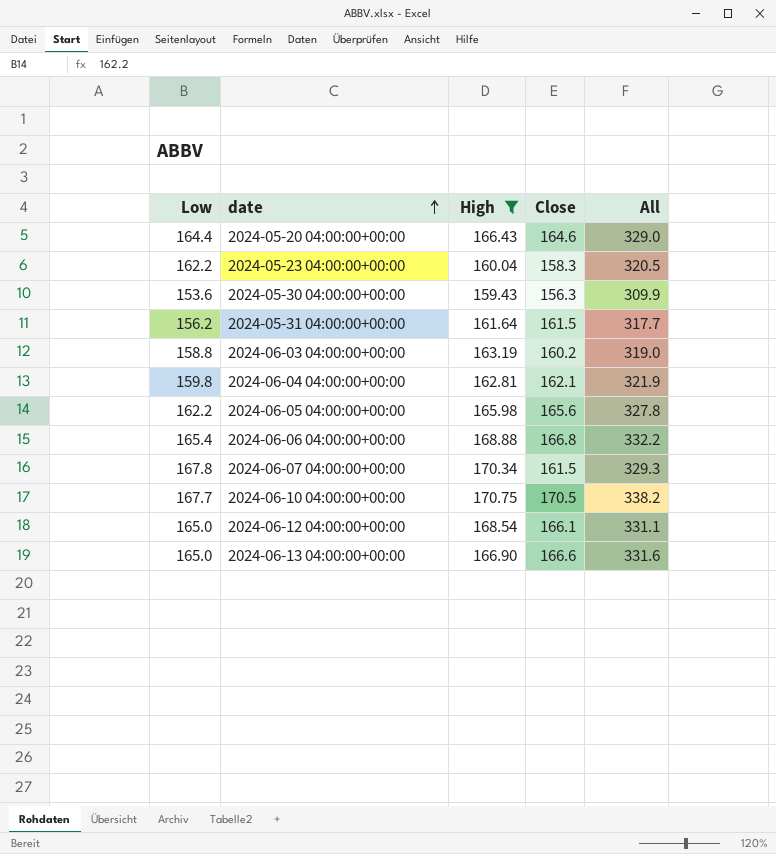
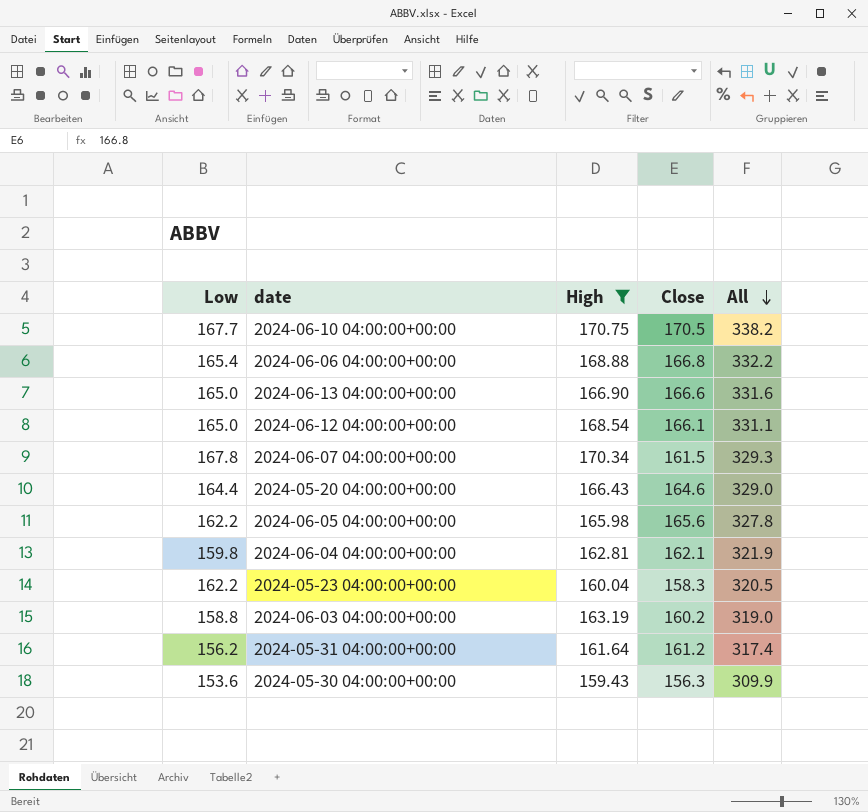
row order: date ascending -> All descending
2024-05-31 04:00:00+00:00 | Close: 161.5 -> 161.2
2024-05-31 04:00:00+00:00 | All: 317.7 -> 317.4

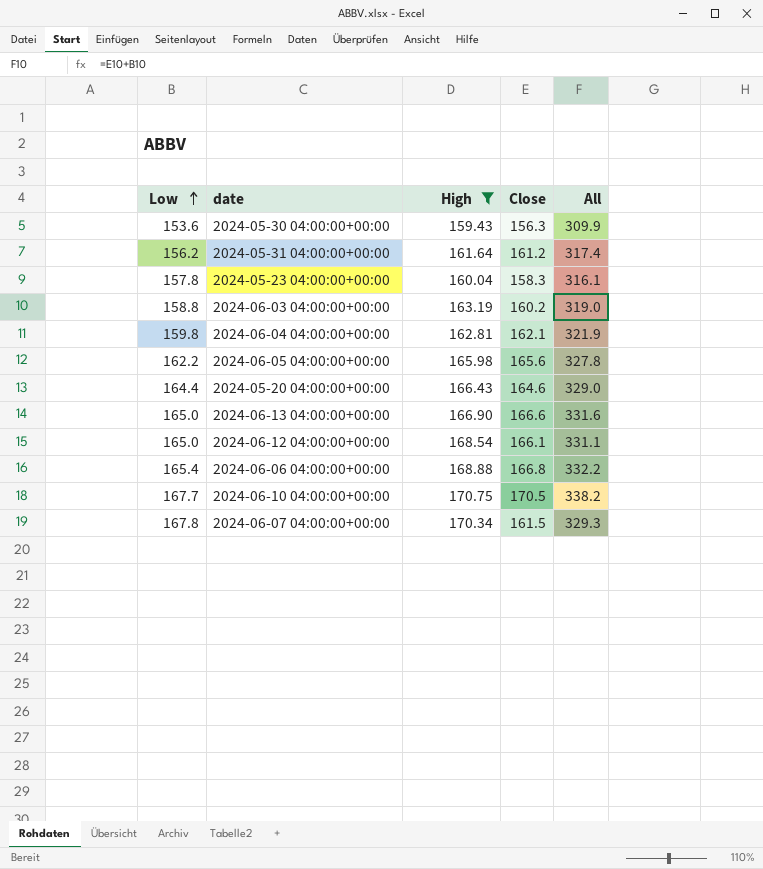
row order: All descending -> Low ascending
2024-05-23 04:00:00+00:00 | Low: 162.2 -> 157.8
2024-05-23 04:00:00+00:00 | All: 320.5 -> 316.1

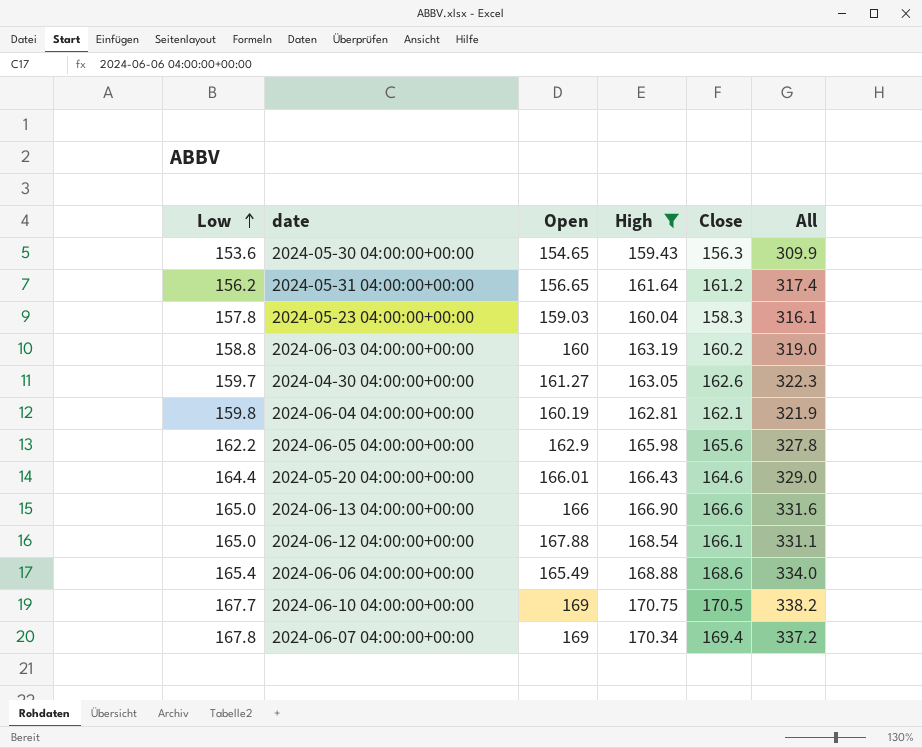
column Open | position: none -> 3
row 2024-04-30 04:00:00+00:00: none -> 159.7 | 161.27 | 163.05 | 162.6 | 322.3
2024-06-06 04:00:00+00:00 | Close: 166.8 -> 168.6
2024-06-06 04:00:00+00:00 | All: 332.2 -> 334.0
2024-06-07 04:00:00+00:00 | Close: 161.5 -> 169.4
2024-06-07 04:00:00+00:00 | All: 329.3 -> 337.2

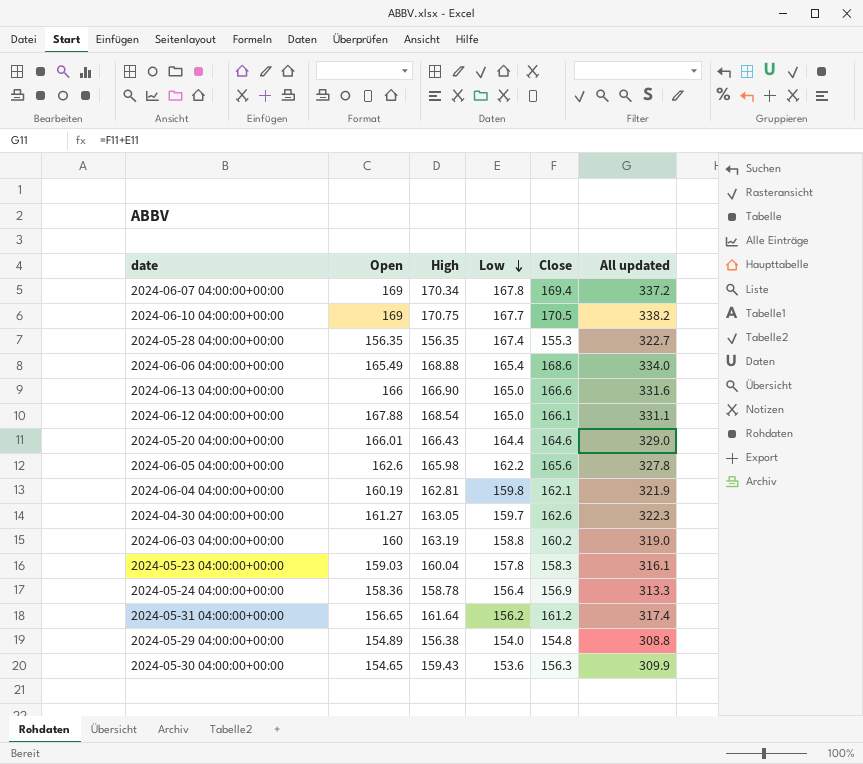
filter: High >= 159.43 -> none
row order: Low ascending -> Low descending
column Low | position: 1 -> 4
column name: All -> All updated
2024-06-05 04:00:00+00:00 | Open: 162.9 -> 162.6

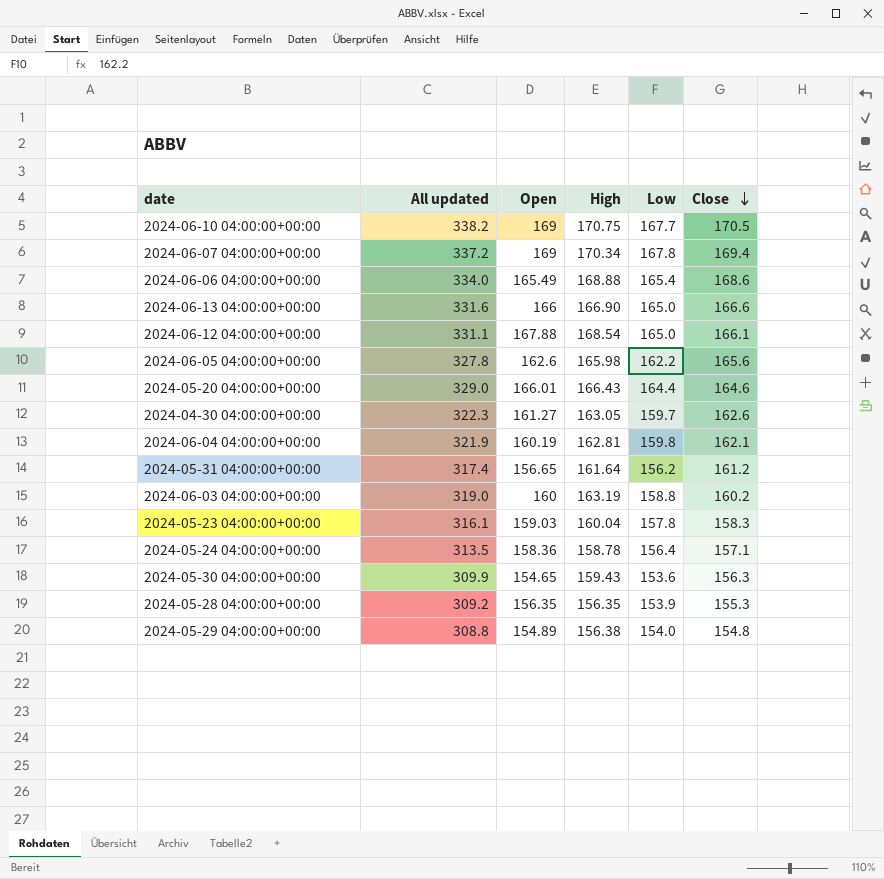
row order: Low descending -> Close descending
column All updated | position: 6 -> 2
2024-05-24 04:00:00+00:00 | All updated: 313.3 -> 313.5
2024-05-24 04:00:00+00:00 | Close: 156.9 -> 157.1
2024-05-28 04:00:00+00:00 | All updated: 322.7 -> 309.2
2024-05-28 04:00:00+00:00 | Low: 167.4 -> 153.9

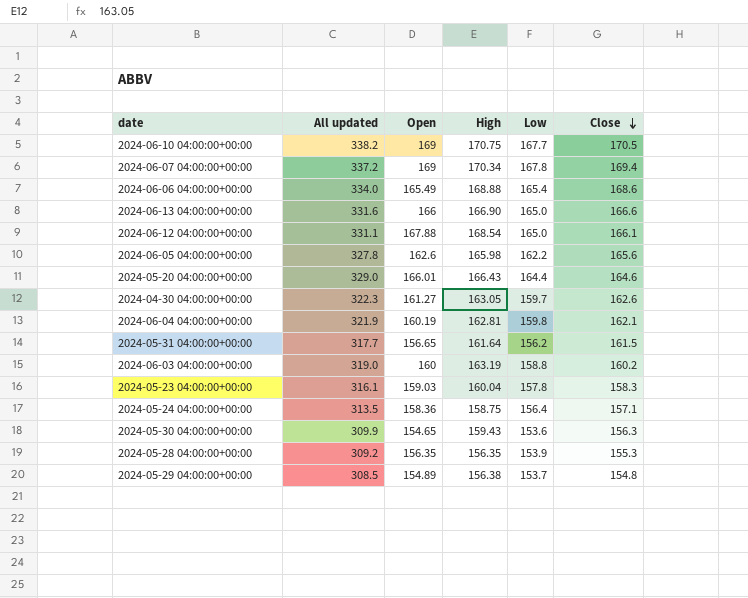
2024-05-31 04:00:00+00:00 | All updated: 317.4 -> 317.7
2024-05-31 04:00:00+00:00 | Close: 161.2 -> 161.5
2024-05-24 04:00:00+00:00 | High: 158.78 -> 158.75
2024-05-29 04:00:00+00:00 | All updated: 308.8 -> 308.5
2024-05-29 04:00:00+00:00 | Low: 154.0 -> 153.7

